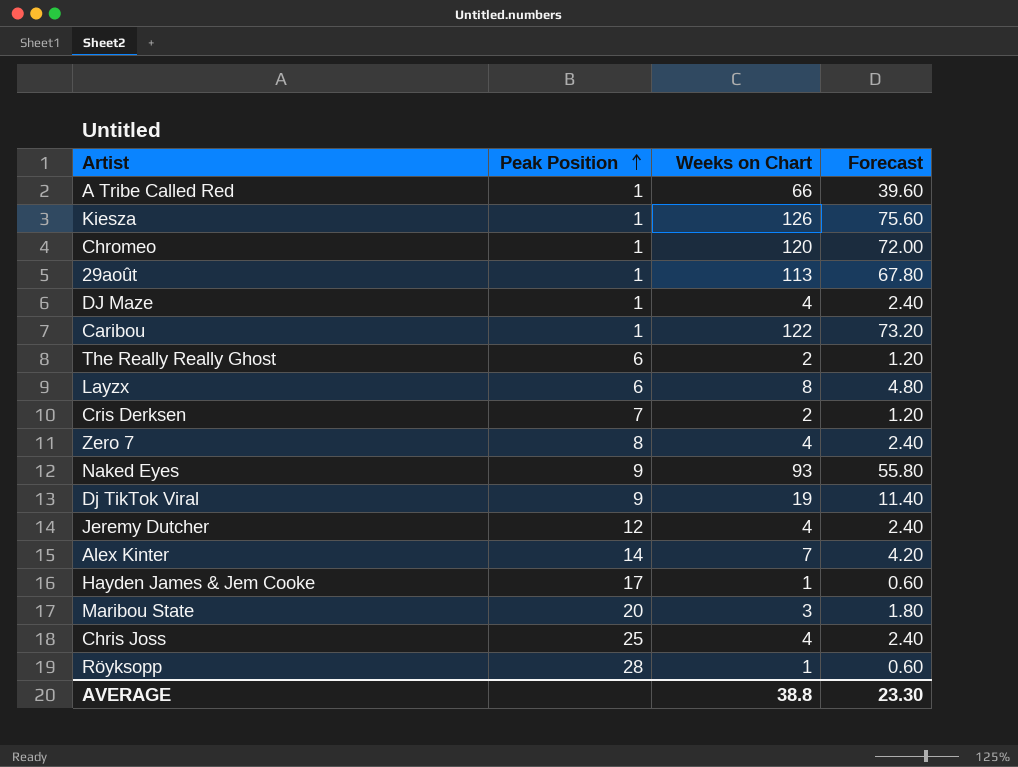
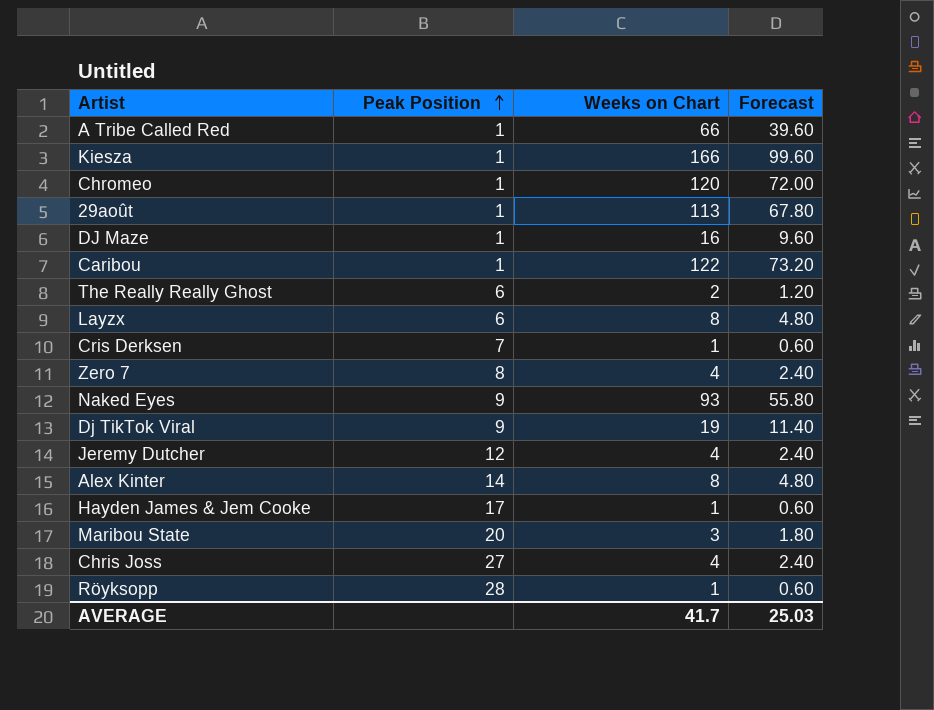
Kiesza | Weeks on Chart: 126 -> 166
Kiesza | Forecast: 75.60 -> 99.60
DJ Maze | Weeks on Chart: 4 -> 16
DJ Maze | Forecast: 2.40 -> 9.60
Cris Derksen | Weeks on Chart: 2 -> 1
Cris Derksen | Forecast: 1.20 -> 0.60
Alex Kinter | Weeks on Chart: 7 -> 8
Alex Kinter | Forecast: 4.20 -> 4.80
Chris Joss | Peak Position: 25 -> 27
AVERAGE | Weeks on Chart: 38.8 -> 41.7
AVERAGE | Forecast: 23.30 -> 25.03

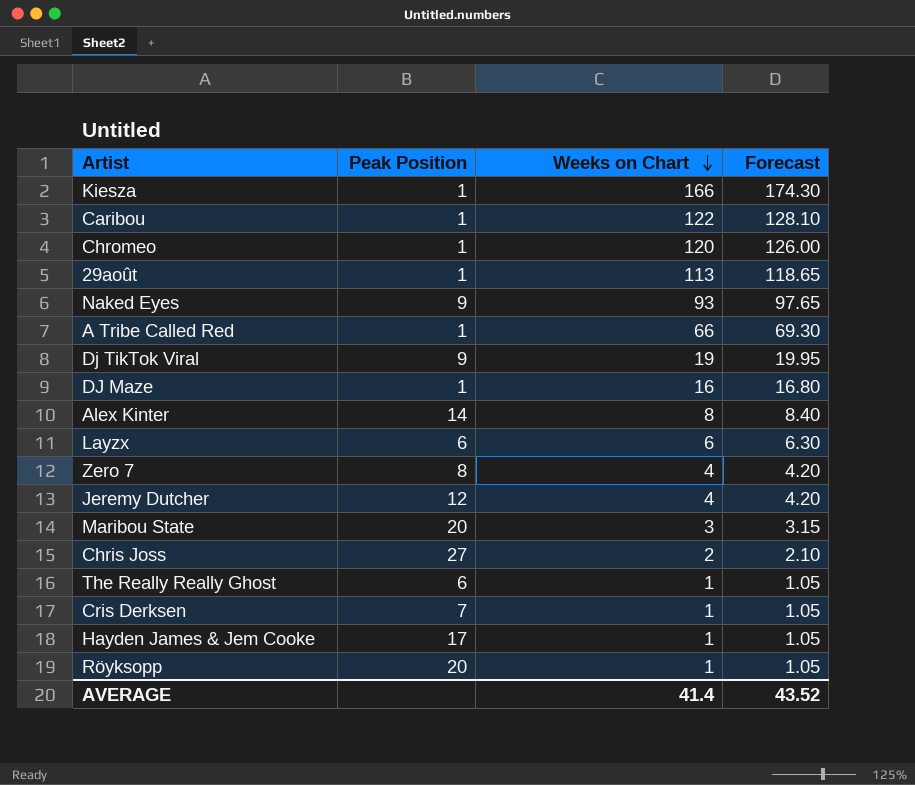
row order: Peak Position ascending -> Weeks on Chart descending
column Forecast | formula: [Weeks on Chart] * 0.6 -> [Weeks on Chart] * 1.05
Layzx | Weeks on Chart: 8 -> 6
Chris Joss | Weeks on Chart: 4 -> 2
The Really Really Ghost | Weeks on Chart: 2 -> 1
Röyksopp | Peak Position: 28 -> 20
AVERAGE | Weeks on Chart: 41.7 -> 41.4
AVERAGE | Forecast: 25.03 -> 43.52

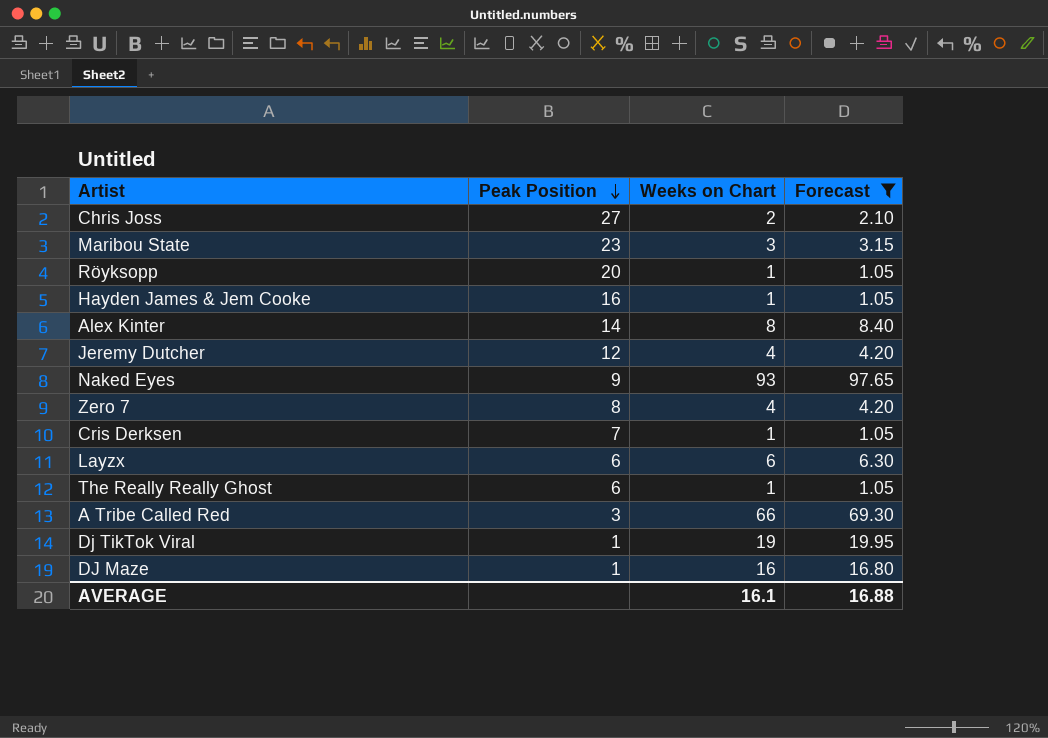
filter: none -> Forecast <= 97.65
row order: Weeks on Chart descending -> Peak Position descending
Maribou State | Peak Position: 20 -> 23
Hayden James & Jem Cooke | Peak Position: 17 -> 16
A Tribe Called Red | Peak Position: 1 -> 3
Dj TikTok Viral | Peak Position: 9 -> 1
AVERAGE | Weeks on Chart: 41.4 -> 16.1
AVERAGE | Forecast: 43.52 -> 16.88

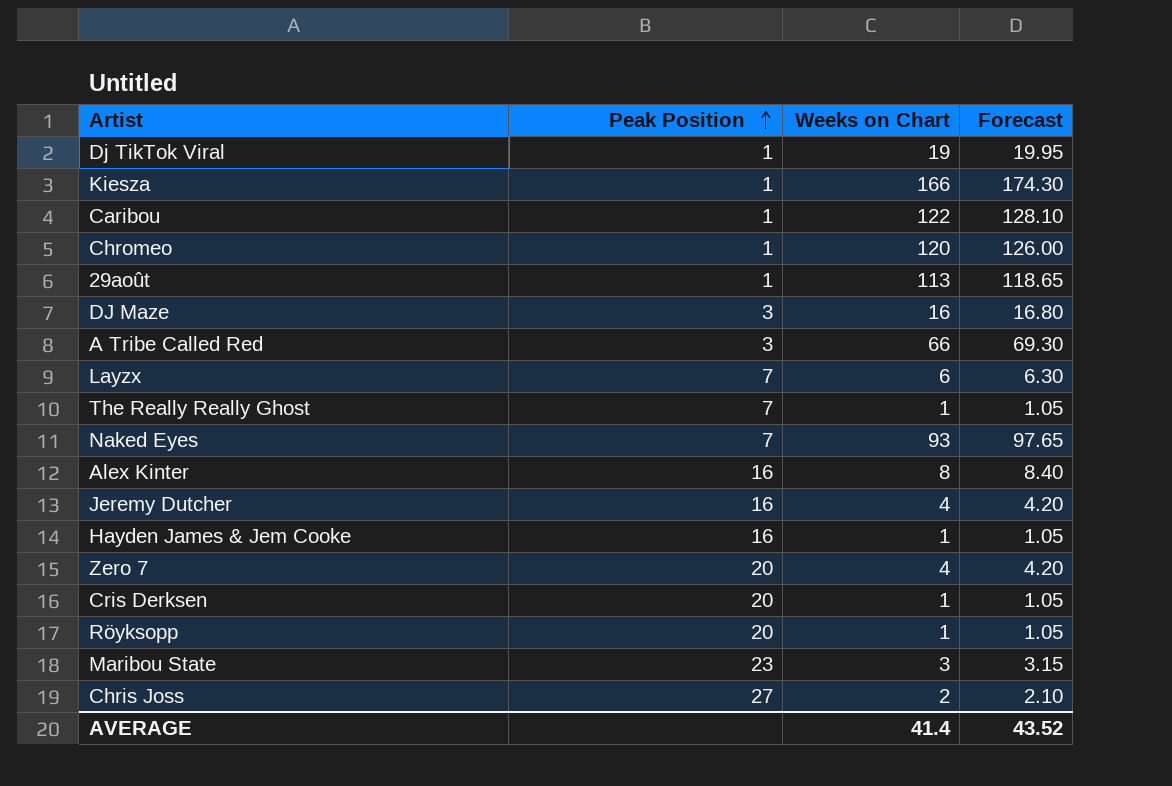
filter: Forecast <= 97.65 -> none
row order: Peak Position descending -> Peak Position ascending
DJ Maze | Peak Position: 1 -> 3
Layzx | Peak Position: 6 -> 7
The Really Really Ghost | Peak Position: 6 -> 7
Naked Eyes | Peak Position: 9 -> 7
Alex Kinter | Peak Position: 14 -> 16
Jeremy Dutcher | Peak Position: 12 -> 16
Zero 7 | Peak Position: 8 -> 20
Cris Derksen | Peak Position: 7 -> 20
AVERAGE | Weeks on Chart: 16.1 -> 41.4
AVERAGE | Forecast: 16.88 -> 43.52

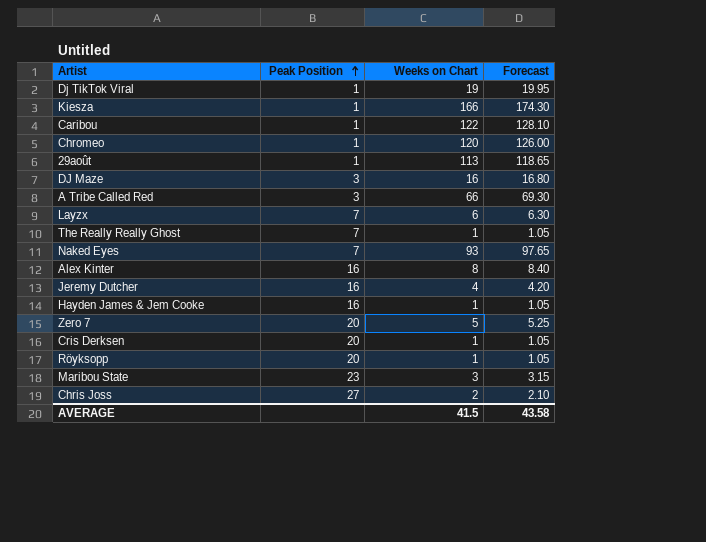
Zero 7 | Weeks on Chart: 4 -> 5
Zero 7 | Forecast: 4.20 -> 5.25
AVERAGE | Weeks on Chart: 41.4 -> 41.5
AVERAGE | Forecast: 43.52 -> 43.58

